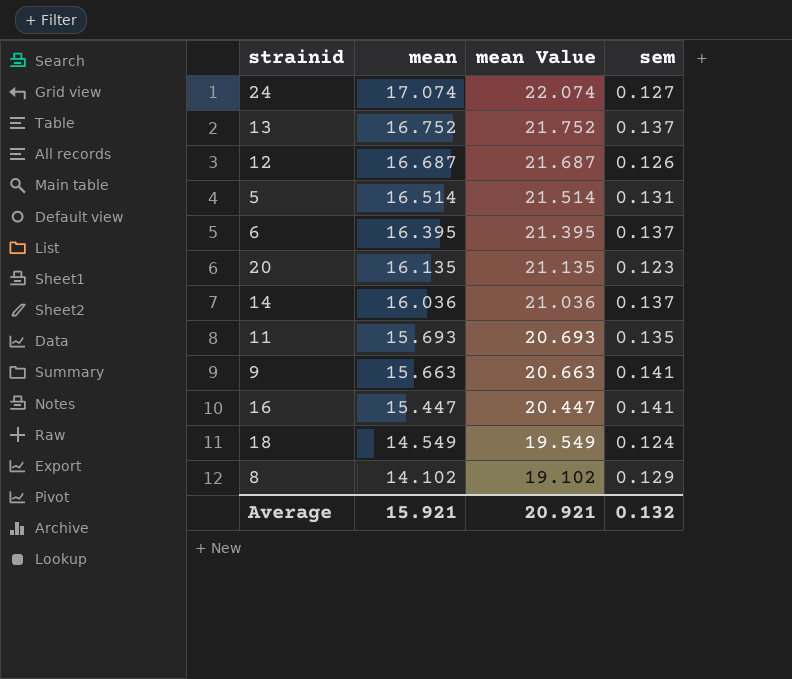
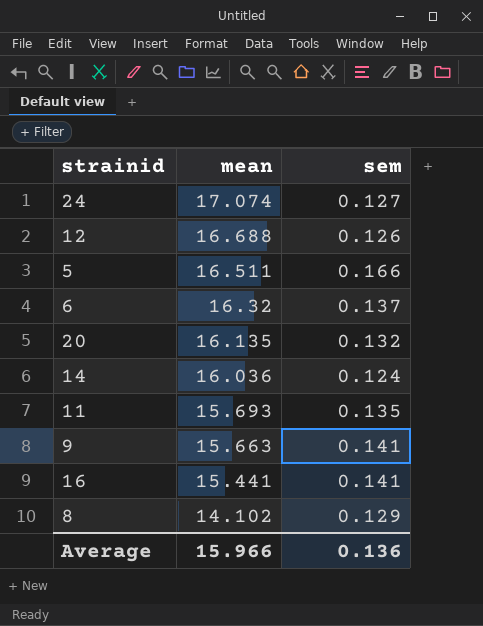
column mean Value | formula: [mean] + 5 -> none
row 13: 16.752 | 21.752 | 0.137 -> none
row 18: 14.549 | 19.549 | 0.124 -> none
12 | mean: 16.687 -> 16.688
5 | mean: 16.514 -> 16.511
5 | sem: 0.131 -> 0.166
6 | mean: 16.395 -> 16.32
20 | sem: 0.123 -> 0.132
14 | sem: 0.137 -> 0.124
16 | mean: 15.447 -> 15.441
Average | mean: 15.921 -> 15.966
Average | sem: 0.132 -> 0.136

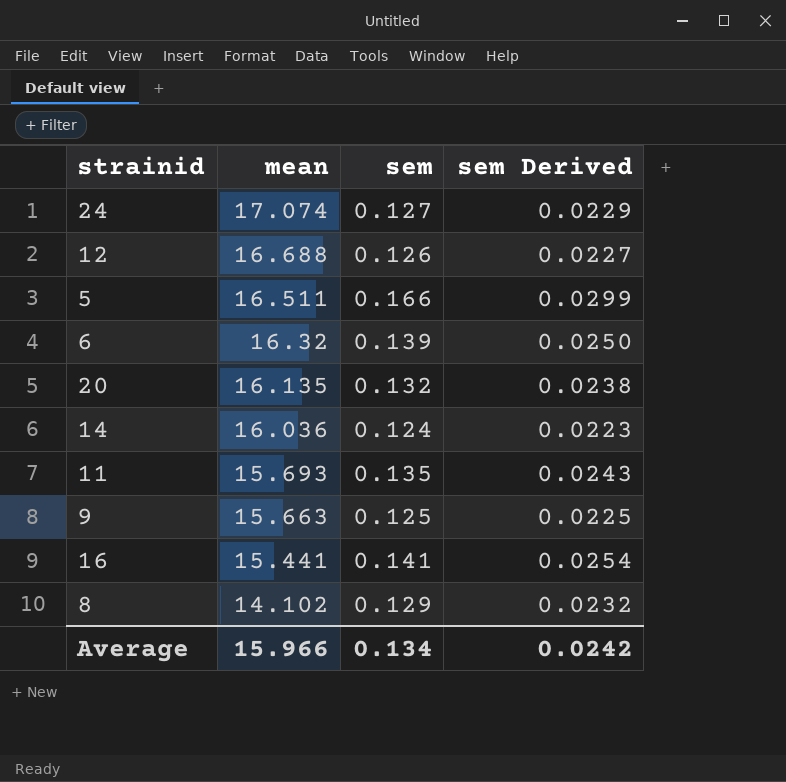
column sem Derived | formula: none -> [sem] * 0.18
6 | sem: 0.137 -> 0.139
9 | sem: 0.141 -> 0.125
Average | sem: 0.136 -> 0.134

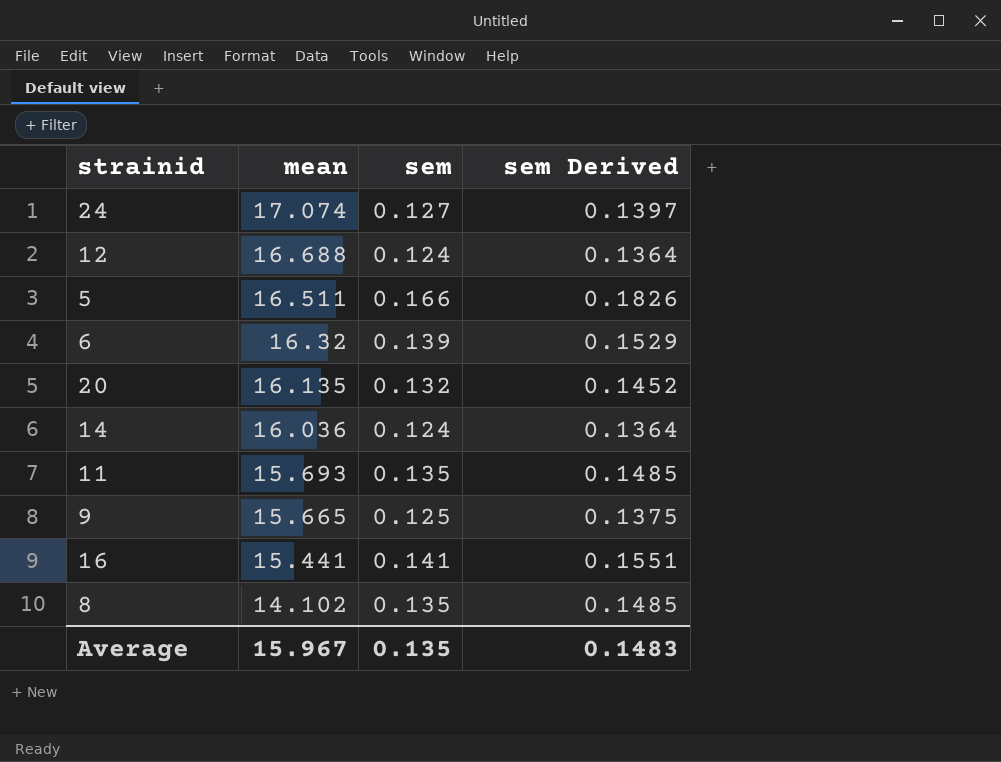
column sem Derived | formula: [sem] * 0.18 -> [sem] * 1.1
12 | sem: 0.126 -> 0.124
9 | mean: 15.663 -> 15.665
8 | sem: 0.129 -> 0.135
Average | mean: 15.966 -> 15.967
Average | sem: 0.134 -> 0.135
Average | sem Derived: 0.0242 -> 0.1483

